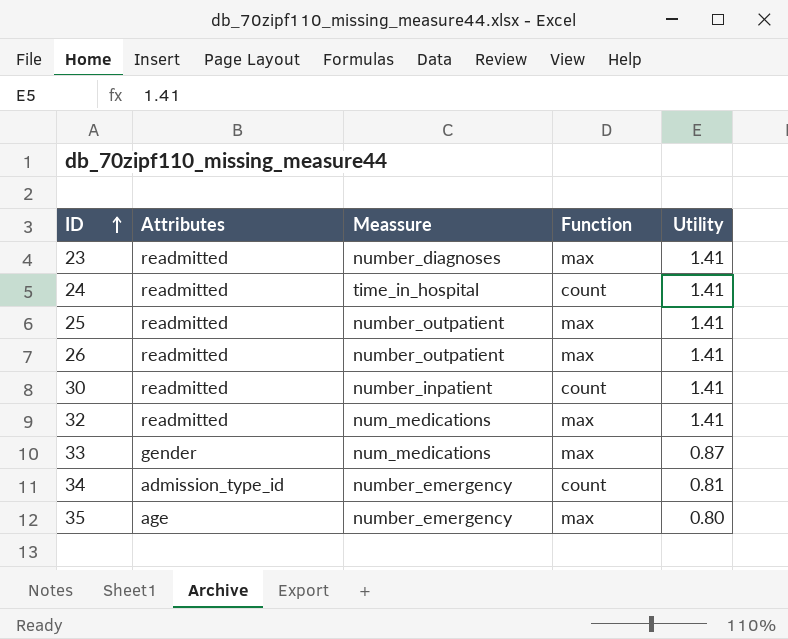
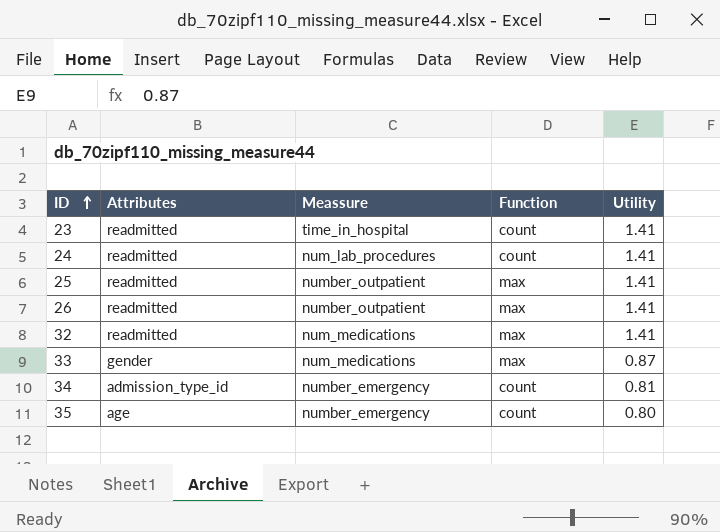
row 30: readmitted | number_inpatient | count | 1.41 -> none
23 | Meassure: number_diagnoses -> time_in_hospital
23 | Function: max -> count
24 | Meassure: time_in_hospital -> num_lab_procedures
35 | Function: max -> count

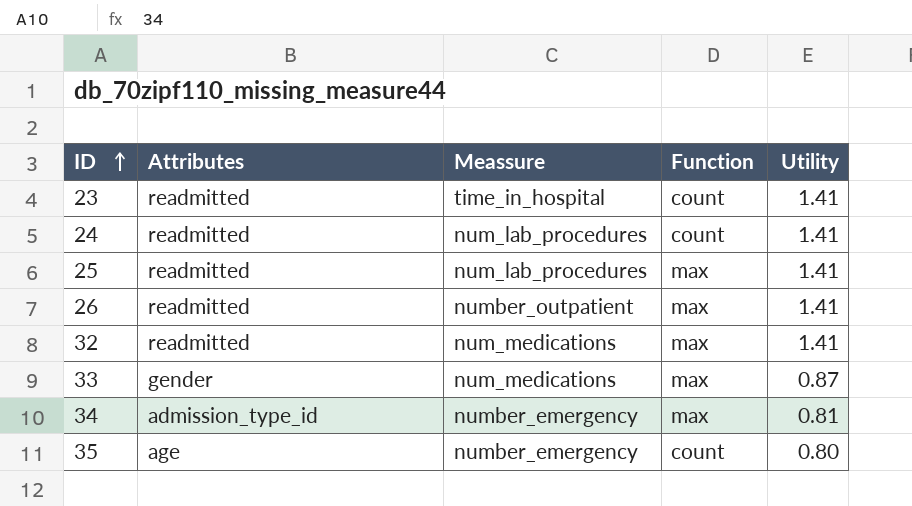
25 | Meassure: number_outpatient -> num_lab_procedures
34 | Function: count -> max

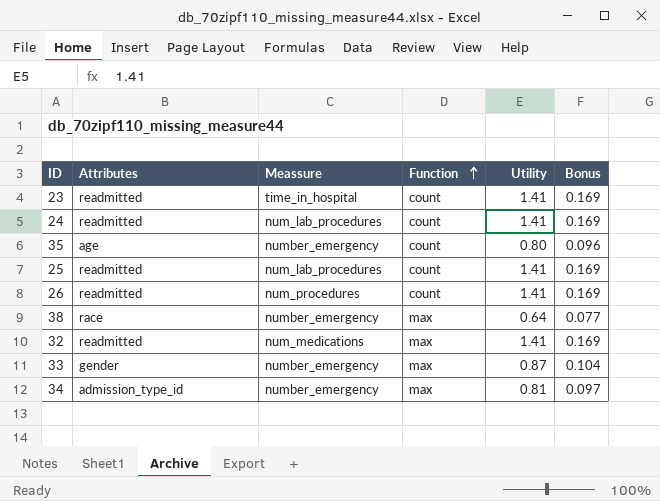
row order: ID ascending -> Function ascending
column Bonus | formula: none -> [Utility] * 0.12
25 | Function: max -> count
26 | Meassure: number_outpatient -> num_procedures
26 | Function: max -> count
row 38: none -> race | number_emergency | max | 0.64 | 0.077
33 | Meassure: num_medications -> number_emergency

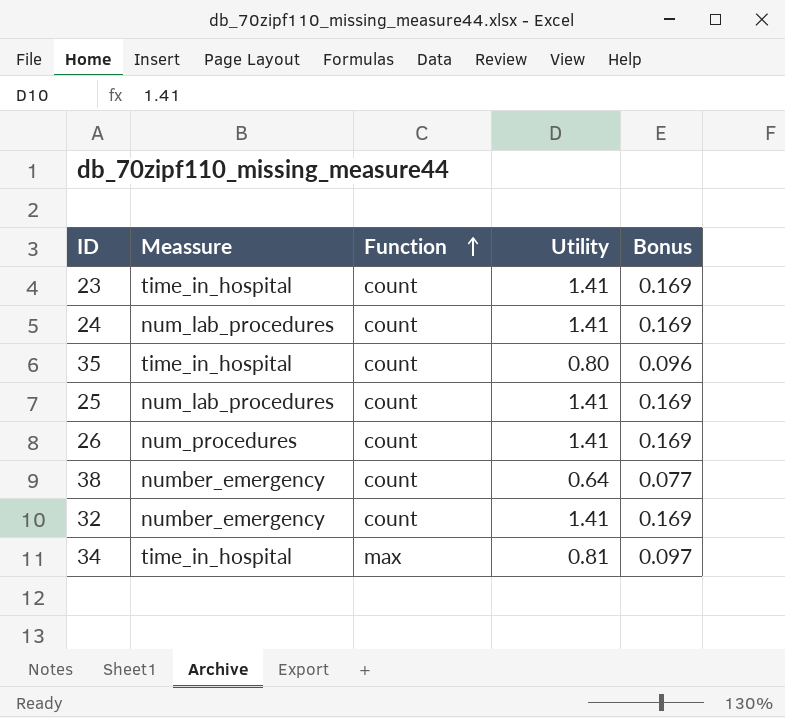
column Attributes | position: 2 -> none
row 33: gender | number_emergency | max | 0.87 | 0.104 -> none
35 | Meassure: number_emergency -> time_in_hospital
38 | Function: max -> count
32 | Meassure: num_medications -> number_emergency
32 | Function: max -> count
34 | Meassure: number_emergency -> time_in_hospital

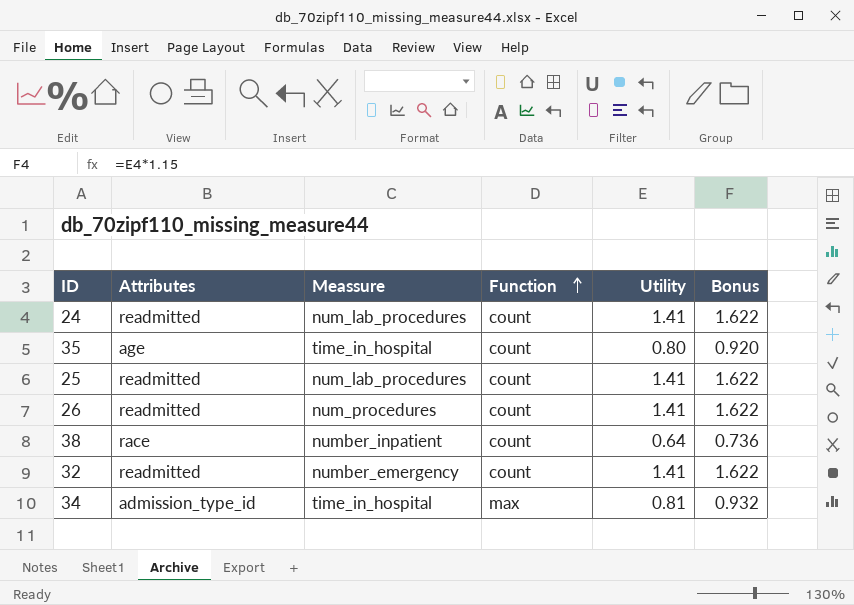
column Attributes | position: none -> 2
column Bonus | formula: [Utility] * 0.12 -> [Utility] * 1.15
row 23: time_in_hospital | count | 1.41 | 0.169 -> none
38 | Meassure: number_emergency -> number_inpatient

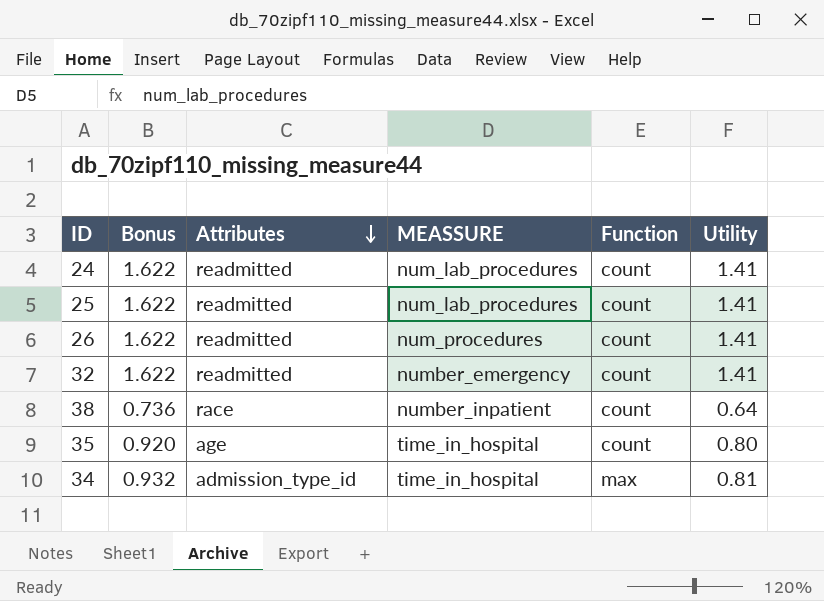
row order: Function ascending -> Attributes descending
column Bonus | position: 6 -> 2
column name: Meassure -> MEASSURE

